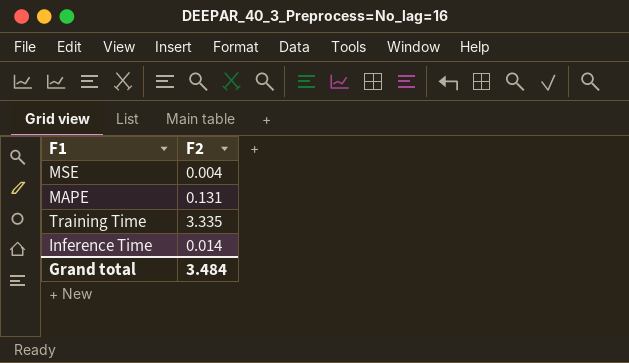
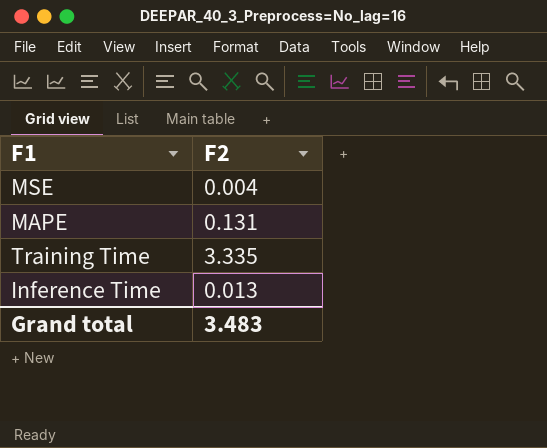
Inference Time | F2: 0.014 -> 0.013
Grand total | F2: 3.484 -> 3.483

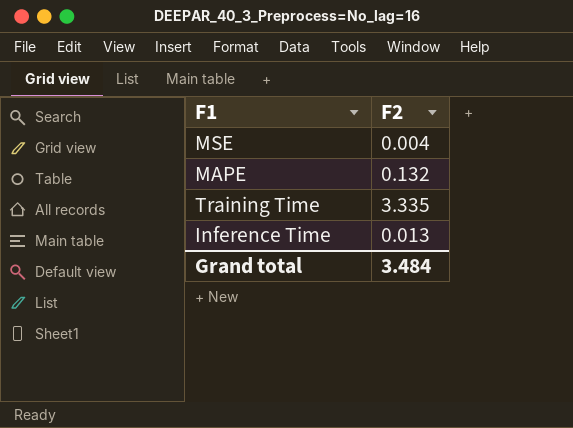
MAPE | F2: 0.131 -> 0.132
Grand total | F2: 3.483 -> 3.484

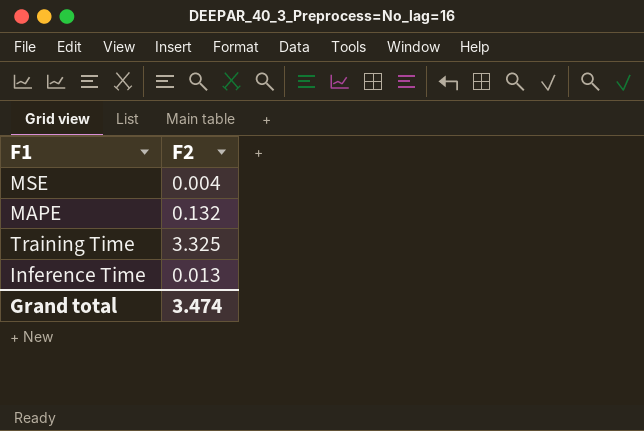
Training Time | F2: 3.335 -> 3.325
Grand total | F2: 3.484 -> 3.474

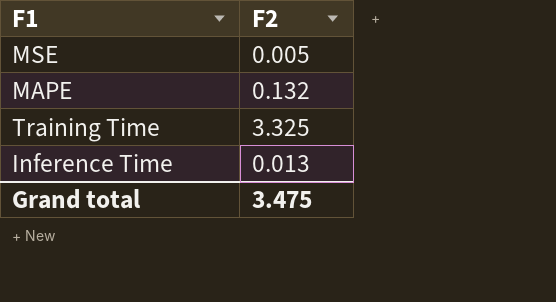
MSE | F2: 0.004 -> 0.005
Grand total | F2: 3.474 -> 3.475

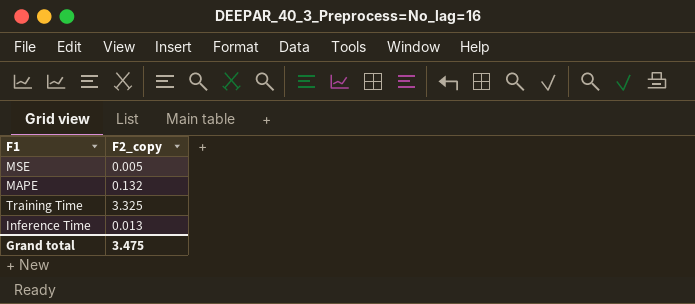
column name: F2 -> F2_copy

